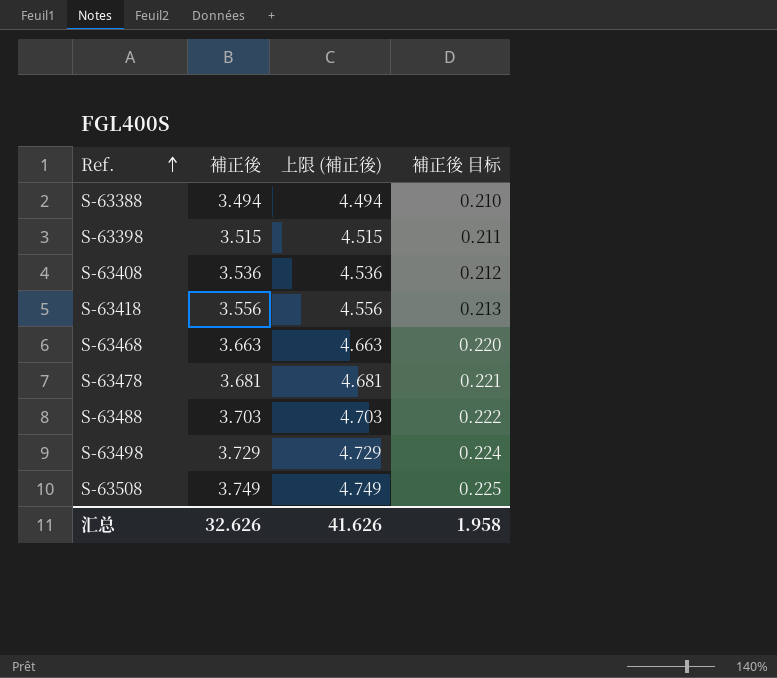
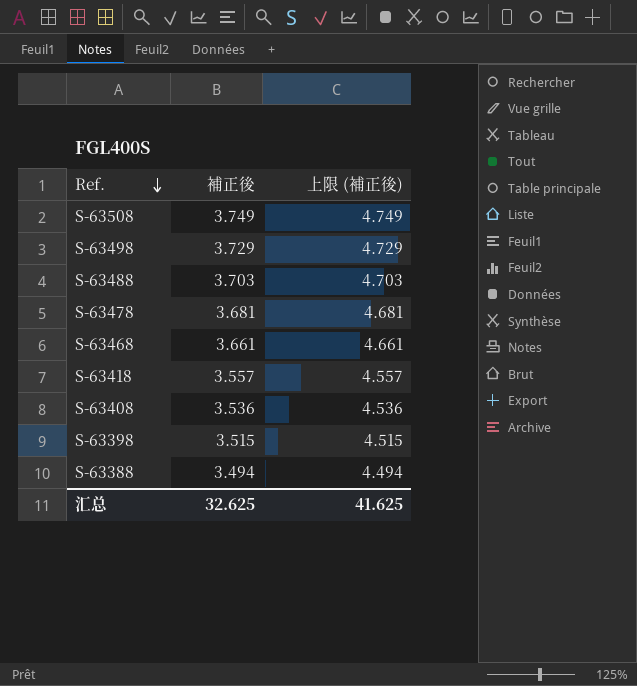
row order: Ref. ascending -> Ref. descending
column 補正後 目标 | formula: [補正後] * 0.06 -> none
S-63468 | 補正後: 3.663 -> 3.661
S-63468 | 上限 (補正後): 4.663 -> 4.661
S-63418 | 補正後: 3.556 -> 3.557
S-63418 | 上限 (補正後): 4.556 -> 4.557
汇总 | 補正後: 32.626 -> 32.625
汇总 | 上限 (補正後): 41.626 -> 41.625

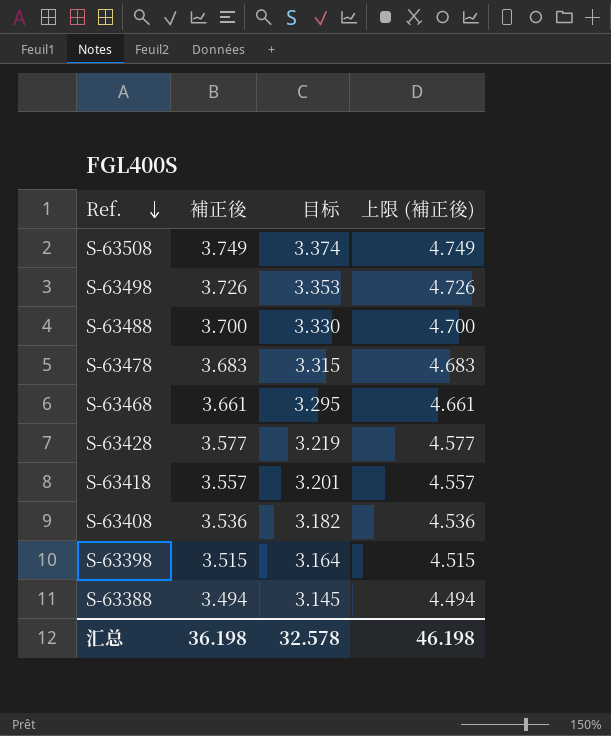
column 目标 | formula: none -> [補正後] * 0.9
S-63498 | 補正後: 3.729 -> 3.726
S-63498 | 上限 (補正後): 4.729 -> 4.726
S-63488 | 補正後: 3.703 -> 3.700
S-63488 | 上限 (補正後): 4.703 -> 4.700
S-63478 | 補正後: 3.681 -> 3.683
S-63478 | 上限 (補正後): 4.681 -> 4.683
row S-63428: none -> 3.577 | 3.219 | 4.577
汇总 | 補正後: 32.625 -> 36.198
汇总 | 上限 (補正後): 41.625 -> 46.198

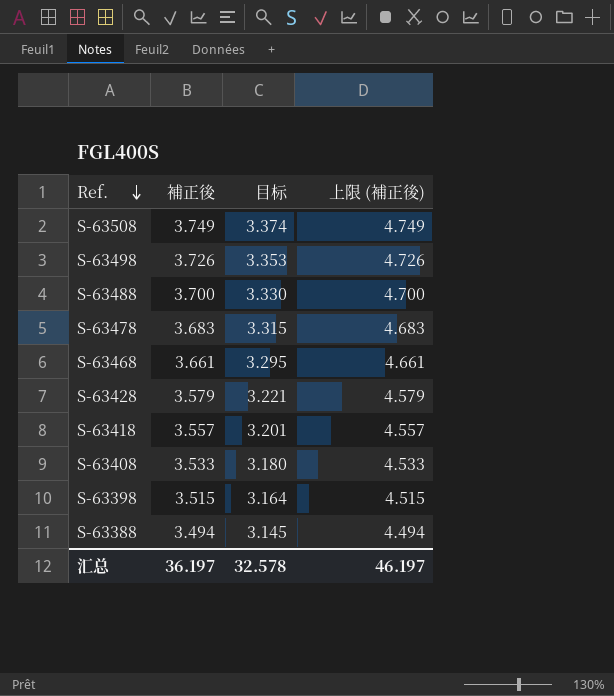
S-63428 | 補正後: 3.577 -> 3.579
S-63428 | 目标: 3.219 -> 3.221
S-63428 | 上限 (補正後): 4.577 -> 4.579
S-63408 | 補正後: 3.536 -> 3.533
S-63408 | 目标: 3.182 -> 3.180
S-63408 | 上限 (補正後): 4.536 -> 4.533
汇总 | 補正後: 36.198 -> 36.197
汇总 | 上限 (補正後): 46.198 -> 46.197

